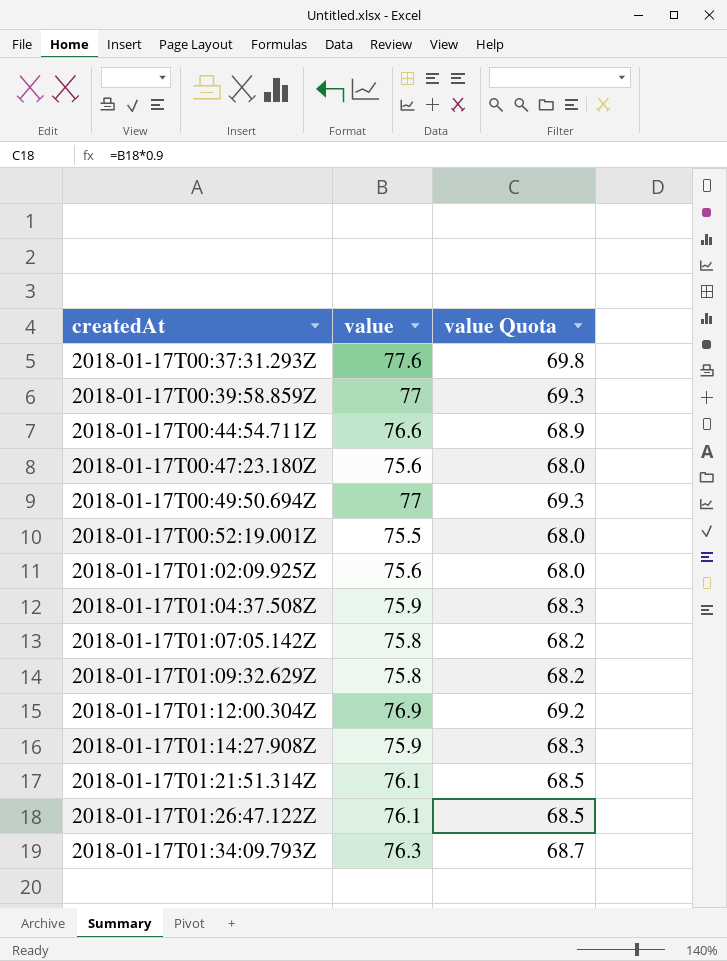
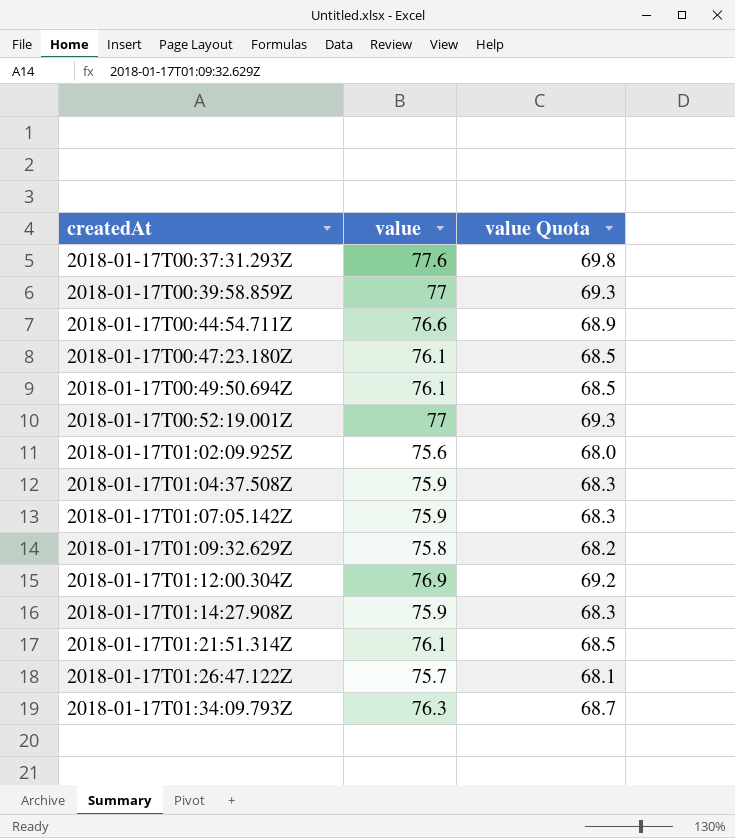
2018-01-17T00:47:23.180Z | value: 75.6 -> 76.1
2018-01-17T00:47:23.180Z | value Quota: 68.0 -> 68.5
2018-01-17T00:49:50.694Z | value: 77 -> 76.1
2018-01-17T00:49:50.694Z | value Quota: 69.3 -> 68.5
2018-01-17T00:52:19.001Z | value: 75.5 -> 77
2018-01-17T00:52:19.001Z | value Quota: 68.0 -> 69.3
2018-01-17T01:07:05.142Z | value: 75.8 -> 75.9
2018-01-17T01:07:05.142Z | value Quota: 68.2 -> 68.3
2018-01-17T01:26:47.122Z | value: 76.1 -> 75.7
2018-01-17T01:26:47.122Z | value Quota: 68.5 -> 68.1

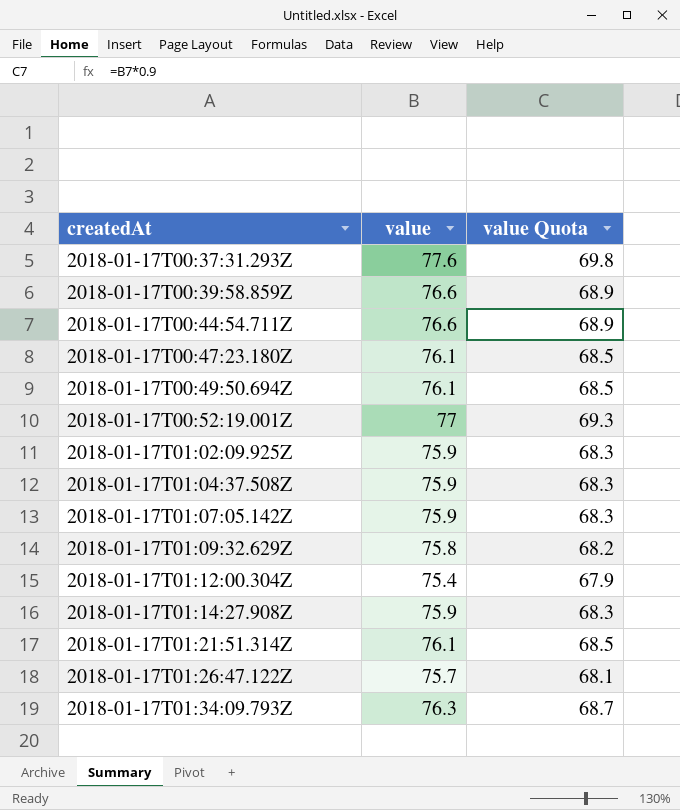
2018-01-17T00:39:58.859Z | value: 77 -> 76.6
2018-01-17T00:39:58.859Z | value Quota: 69.3 -> 68.9
2018-01-17T01:02:09.925Z | value: 75.6 -> 75.9
2018-01-17T01:02:09.925Z | value Quota: 68.0 -> 68.3
2018-01-17T01:12:00.304Z | value: 76.9 -> 75.4
2018-01-17T01:12:00.304Z | value Quota: 69.2 -> 67.9

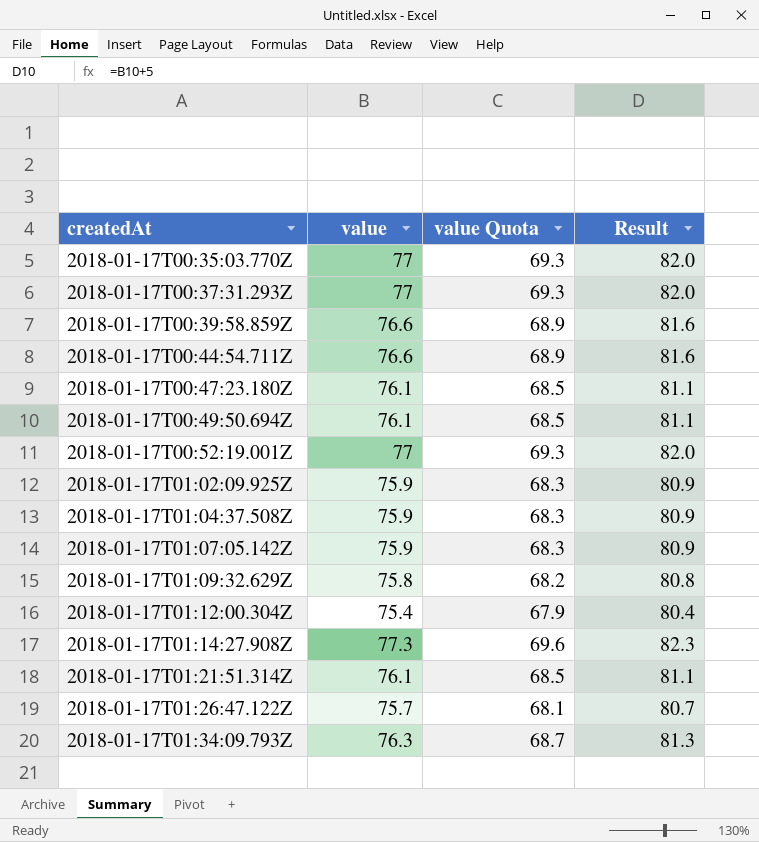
column Result | formula: none -> [value] + 5
row 2018-01-17T00:35:03.770Z: none -> 77 | 69.3 | 82.0
2018-01-17T00:37:31.293Z | value: 77.6 -> 77
2018-01-17T00:37:31.293Z | value Quota: 69.8 -> 69.3
2018-01-17T01:14:27.908Z | value: 75.9 -> 77.3
2018-01-17T01:14:27.908Z | value Quota: 68.3 -> 69.6

